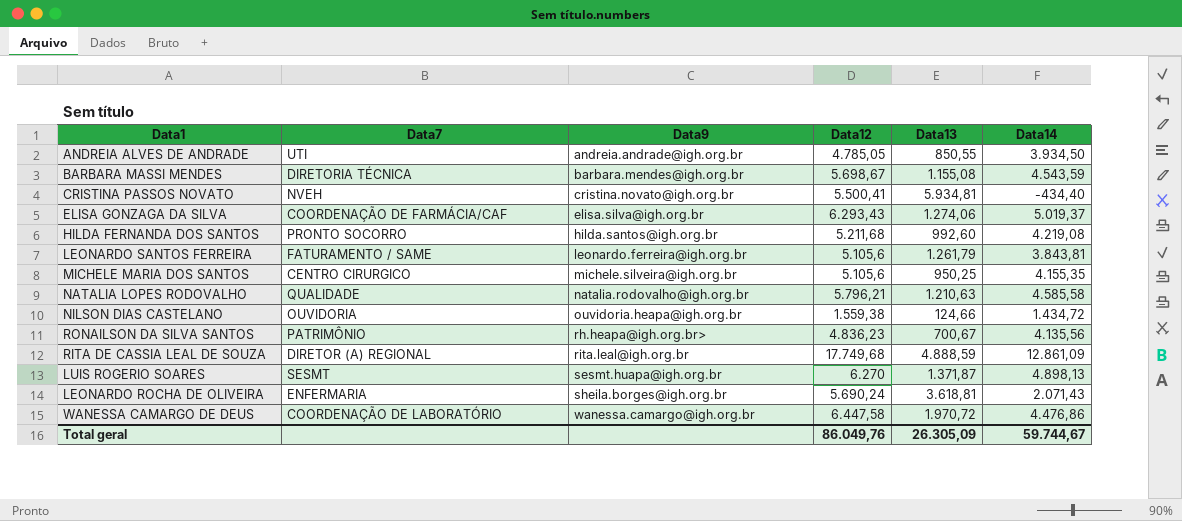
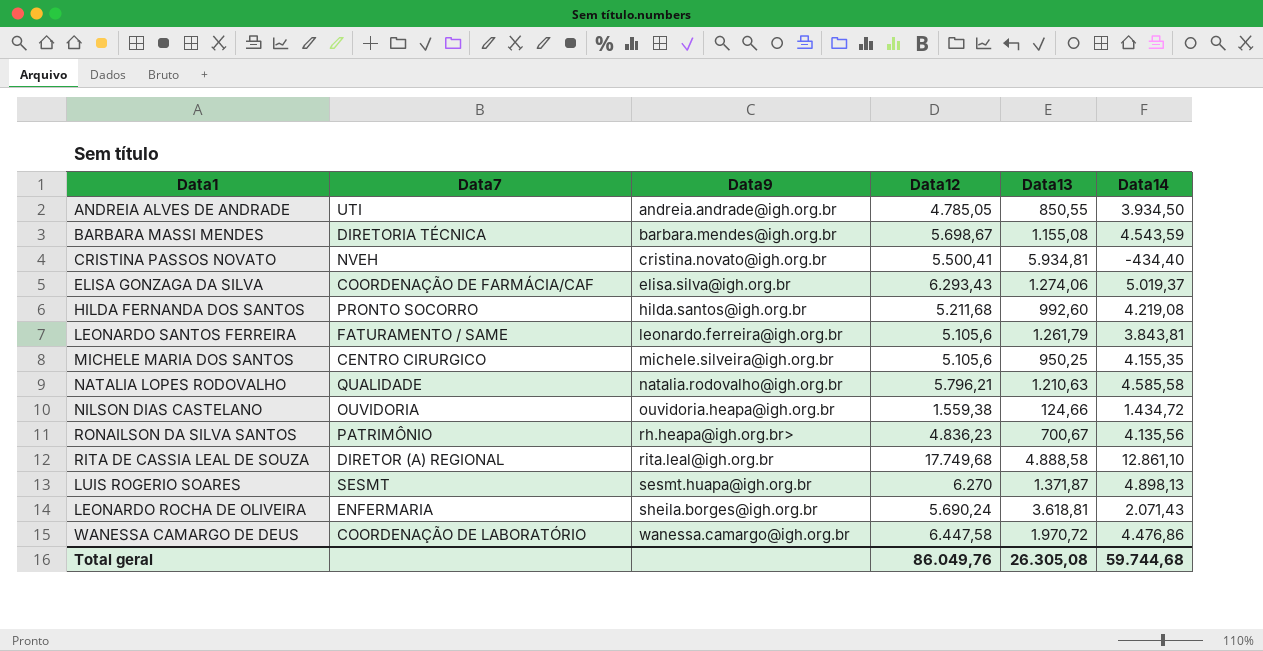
RITA DE CASSIA LEAL DE SOUZA | Data13: 4.888,59 -> 4.888,58
RITA DE CASSIA LEAL DE SOUZA | Data14: 12.861,09 -> 12.861,10
Total geral | Data13: 26.305,09 -> 26.305,08
Total geral | Data14: 59.744,67 -> 59.744,68

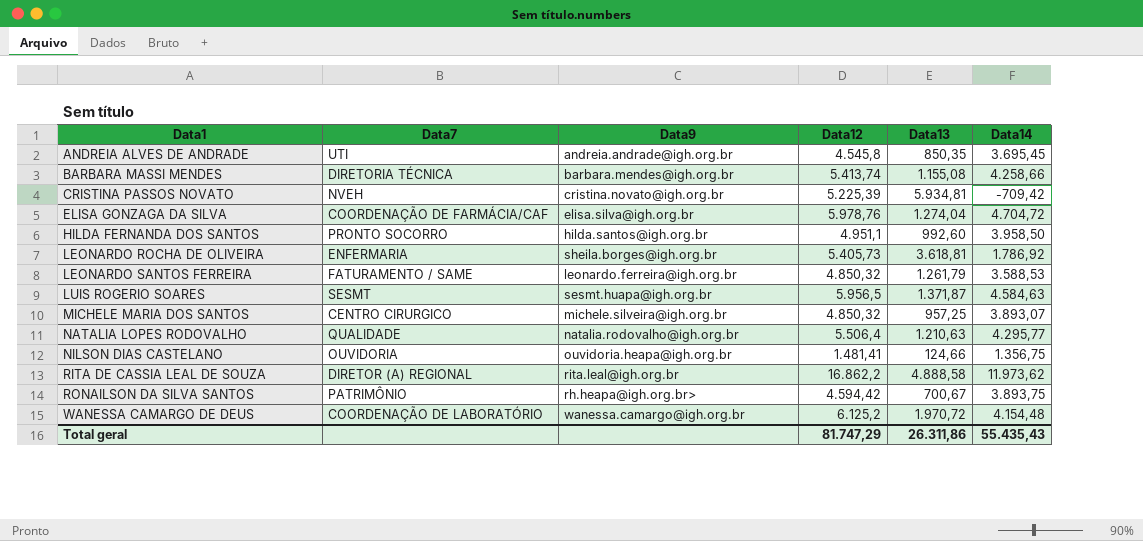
row order: Data9 ascending -> Data1 ascending
ANDREIA ALVES DE ANDRADE | Data12: 4.785,05 -> 4.545,8
ANDREIA ALVES DE ANDRADE | Data13: 850,55 -> 850,35
ANDREIA ALVES DE ANDRADE | Data14: 3.934,50 -> 3.695,45
BARBARA MASSI MENDES | Data12: 5.698,67 -> 5.413,74
BARBARA MASSI MENDES | Data14: 4.543,59 -> 4.258,66
CRISTINA PASSOS NOVATO | Data12: 5.500,41 -> 5.225,39
CRISTINA PASSOS NOVATO | Data14: -434,40 -> -709,42
ELISA GONZAGA DA SILVA | Data12: 6.293,43 -> 5.978,76
ELISA GONZAGA DA SILVA | Data13: 1.274,06 -> 1.274,04
ELISA GONZAGA DA SILVA | Data14: 5.019,37 -> 4.704,72
HILDA FERNANDA DOS SANTOS | Data12: 5.211,68 -> 4.951,1
HILDA FERNANDA DOS SANTOS | Data14: 4.219,08 -> 3.958,50
LEONARDO ROCHA DE OLIVEIRA | Data12: 5.690,24 -> 5.405,73
LEONARDO ROCHA DE OLIVEIRA | Data14: 2.071,43 -> 1.786,92
LEONARDO SANTOS FERREIRA | Data12: 5.105,6 -> 4.850,32
LEONARDO SANTOS FERREIRA | Data14: 3.843,81 -> 3.588,53
LUIS ROGERIO SOARES | Data12: 6.270 -> 5.956,5
LUIS ROGERIO SOARES | Data14: 4.898,13 -> 4.584,63
MICHELE MARIA DOS SANTOS | Data12: 5.105,6 -> 4.850,32
MICHELE MARIA DOS SANTOS | Data13: 950,25 -> 957,25
MICHELE MARIA DOS SANTOS | Data14: 4.155,35 -> 3.893,07
NATALIA LOPES RODOVALHO | Data12: 5.796,21 -> 5.506,4
NATALIA LOPES RODOVALHO | Data14: 4.585,58 -> 4.295,77
NILSON DIAS CASTELANO | Data12: 1.559,38 -> 1.481,41
NILSON DIAS CASTELANO | Data14: 1.434,72 -> 1.356,75
RITA DE CASSIA LEAL DE SOUZA | Data12: 17.749,68 -> 16.862,2
RITA DE CASSIA LEAL DE SOUZA | Data14: 12.861,10 -> 11.973,62
RONAILSON DA SILVA SANTOS | Data12: 4.836,23 -> 4.594,42
RONAILSON DA SILVA SANTOS | Data14: 4.135,56 -> 3.893,75
WANESSA CAMARGO DE DEUS | Data12: 6.447,58 -> 6.125,2
WANESSA CAMARGO DE DEUS | Data14: 4.476,86 -> 4.154,48
Total geral | Data12: 86.049,76 -> 81.747,29
Total geral | Data13: 26.305,08 -> 26.311,86
Total geral | Data14: 59.744,68 -> 55.435,43

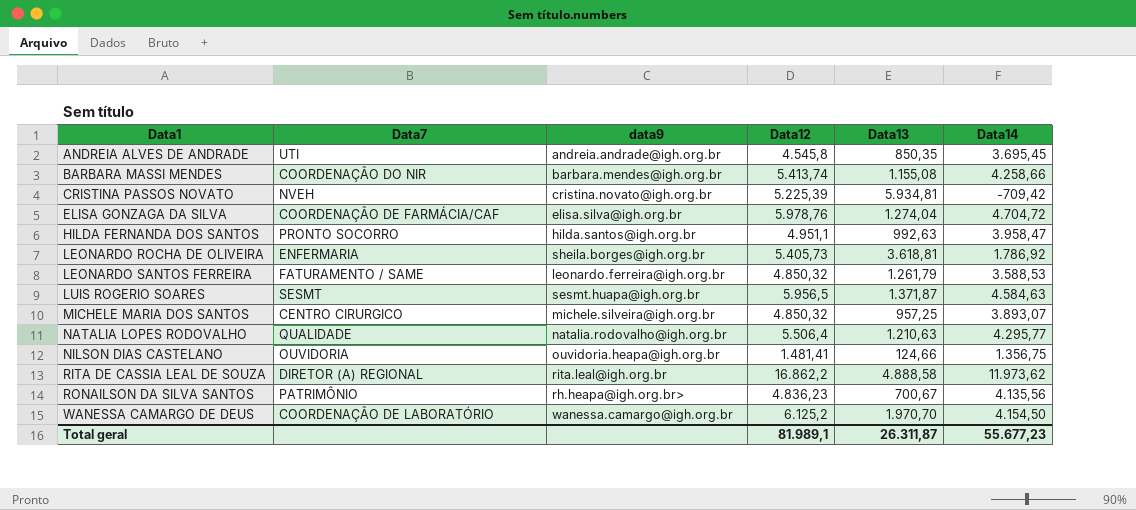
column name: Data9 -> data9
BARBARA MASSI MENDES | Data7: DIRETORIA TÉCNICA -> COORDENAÇÃO DO NIR
HILDA FERNANDA DOS SANTOS | Data13: 992,60 -> 992,63
HILDA FERNANDA DOS SANTOS | Data14: 3.958,50 -> 3.958,47
RONAILSON DA SILVA SANTOS | Data12: 4.594,42 -> 4.836,23
RONAILSON DA SILVA SANTOS | Data14: 3.893,75 -> 4.135,56
WANESSA CAMARGO DE DEUS | Data13: 1.970,72 -> 1.970,70
WANESSA CAMARGO DE DEUS | Data14: 4.154,48 -> 4.154,50
Total geral | Data12: 81.747,29 -> 81.989,1
Total geral | Data13: 26.311,86 -> 26.311,87
Total geral | Data14: 55.435,43 -> 55.677,23

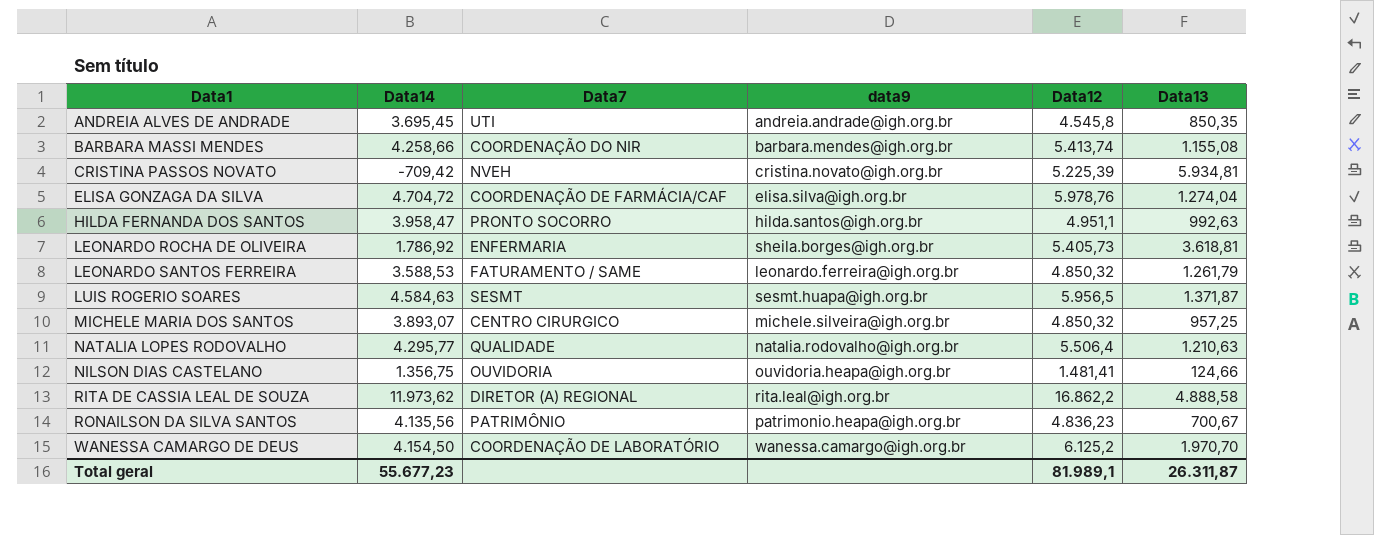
column Data14 | position: 6 -> 2
RONAILSON DA SILVA SANTOS | data9: rh.heapa@igh.org.br> -> patrimonio.heapa@igh.org.br

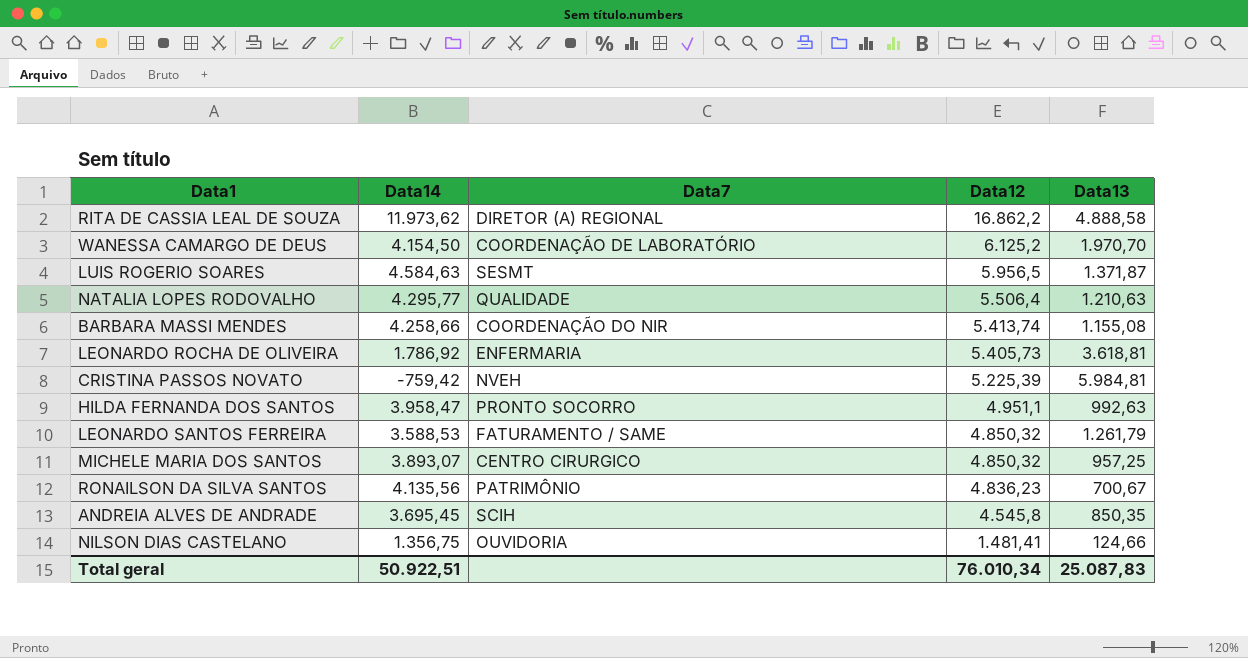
row order: Data1 ascending -> Data12 descending
column data9 | position: 4 -> none
row ELISA GONZAGA DA SILVA: 4.704,72 | COORDENAÇÃO DE FARMÁCIA/CAF | elisa.silva@igh.org.br | 5.978,76 | 1.274,04 -> none
CRISTINA PASSOS NOVATO | Data14: -709,42 -> -759,42
CRISTINA PASSOS NOVATO | Data13: 5.934,81 -> 5.984,81
ANDREIA ALVES DE ANDRADE | Data7: UTI -> SCIH
Total geral | Data14: 55.677,23 -> 50.922,51
Total geral | Data12: 81.989,1 -> 76.010,34
Total geral | Data13: 26.311,87 -> 25.087,83

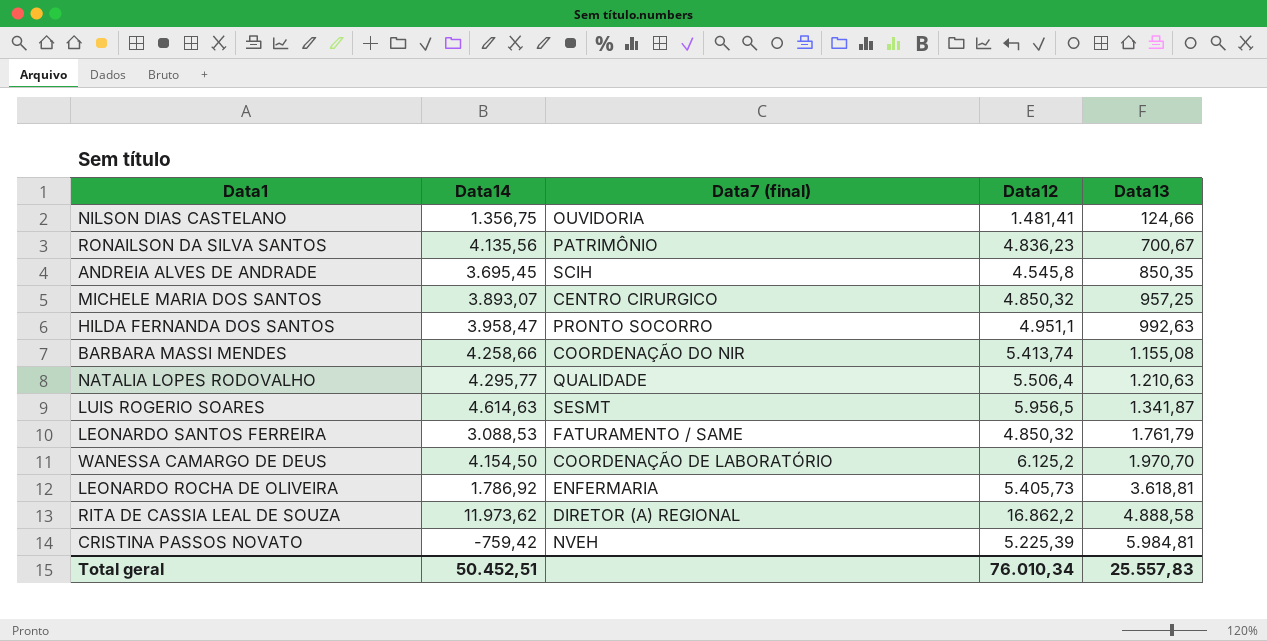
row order: Data12 descending -> Data13 ascending
column name: Data7 -> Data7 (final)
LUIS ROGERIO SOARES | Data14: 4.584,63 -> 4.614,63
LUIS ROGERIO SOARES | Data13: 1.371,87 -> 1.341,87
LEONARDO SANTOS FERREIRA | Data14: 3.588,53 -> 3.088,53
LEONARDO SANTOS FERREIRA | Data13: 1.261,79 -> 1.761,79
Total geral | Data14: 50.922,51 -> 50.452,51
Total geral | Data13: 25.087,83 -> 25.557,83

